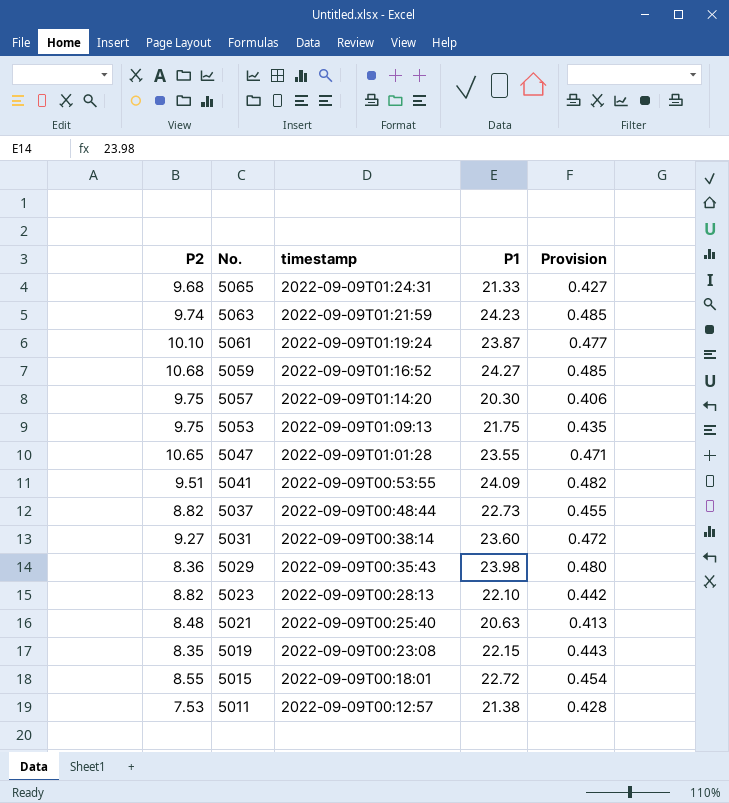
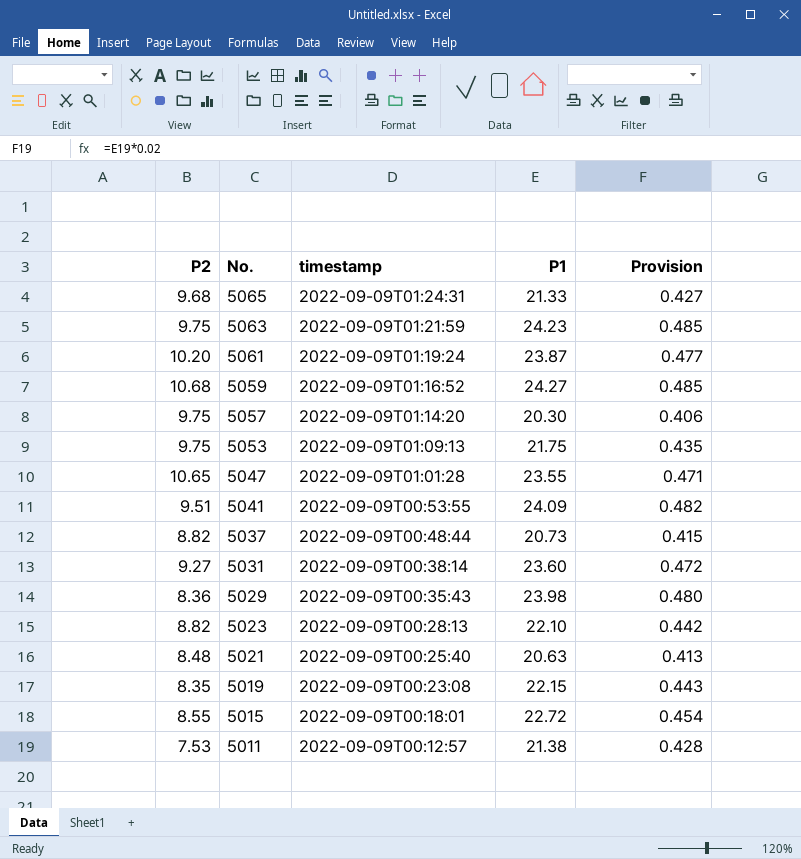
5063 | P2: 9.74 -> 9.75
5061 | P2: 10.10 -> 10.20
5037 | P1: 22.73 -> 20.73
5037 | Provision: 0.455 -> 0.415

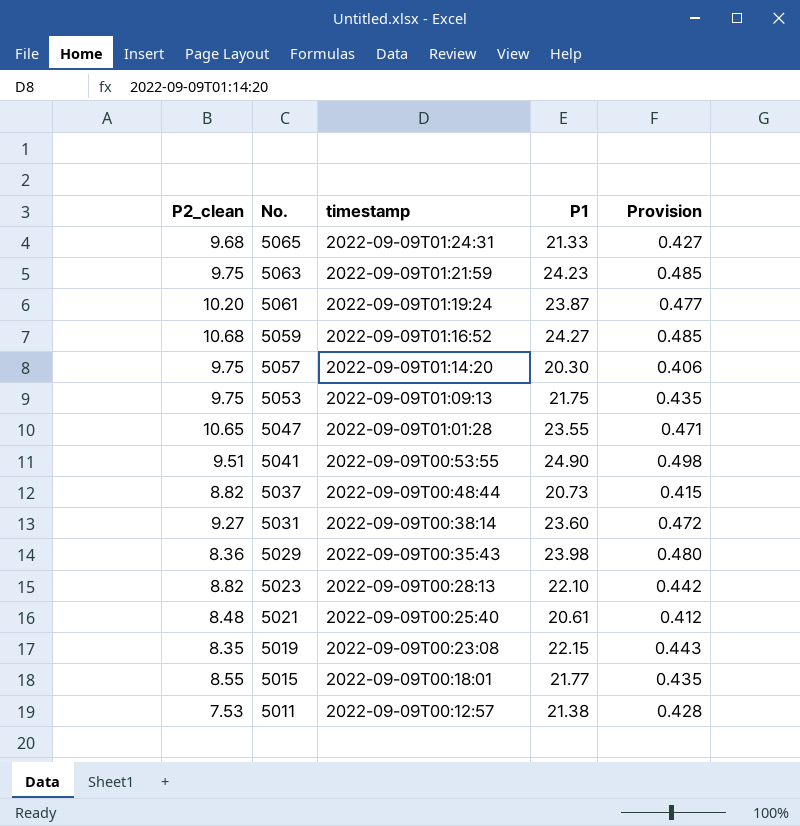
column name: P2 -> P2_clean
5041 | P1: 24.09 -> 24.90
5041 | Provision: 0.482 -> 0.498
5021 | P1: 20.63 -> 20.61
5021 | Provision: 0.413 -> 0.412
5015 | P1: 22.72 -> 21.77
5015 | Provision: 0.454 -> 0.435

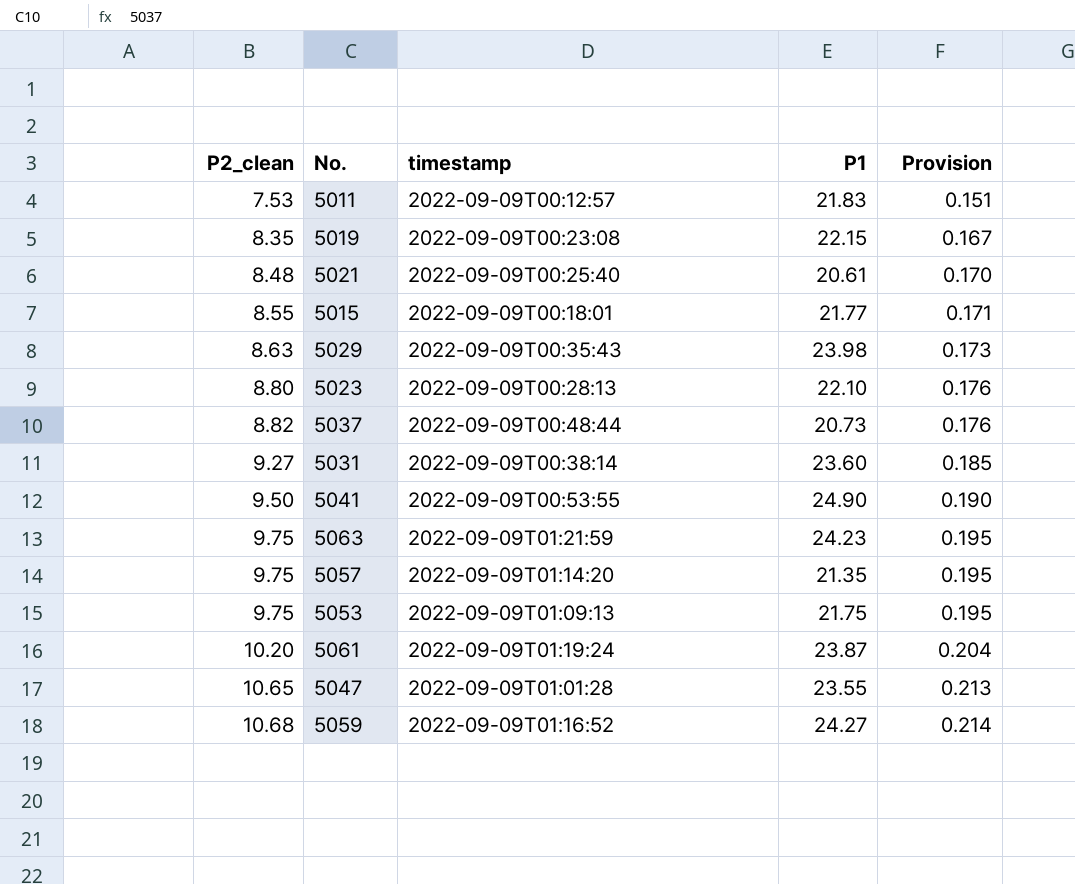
row order: No. descending -> P2_clean ascending
column Provision | formula: [P1] * 0.02 -> [P2_clean] * 0.02
row 5065: 9.68 | 2022-09-09T01:24:31 | 21.33 | 0.427 -> none
5011 | P1: 21.38 -> 21.83
5029 | P2_clean: 8.36 -> 8.63
5023 | P2_clean: 8.82 -> 8.80
5041 | P2_clean: 9.51 -> 9.50
5057 | P1: 20.30 -> 21.35

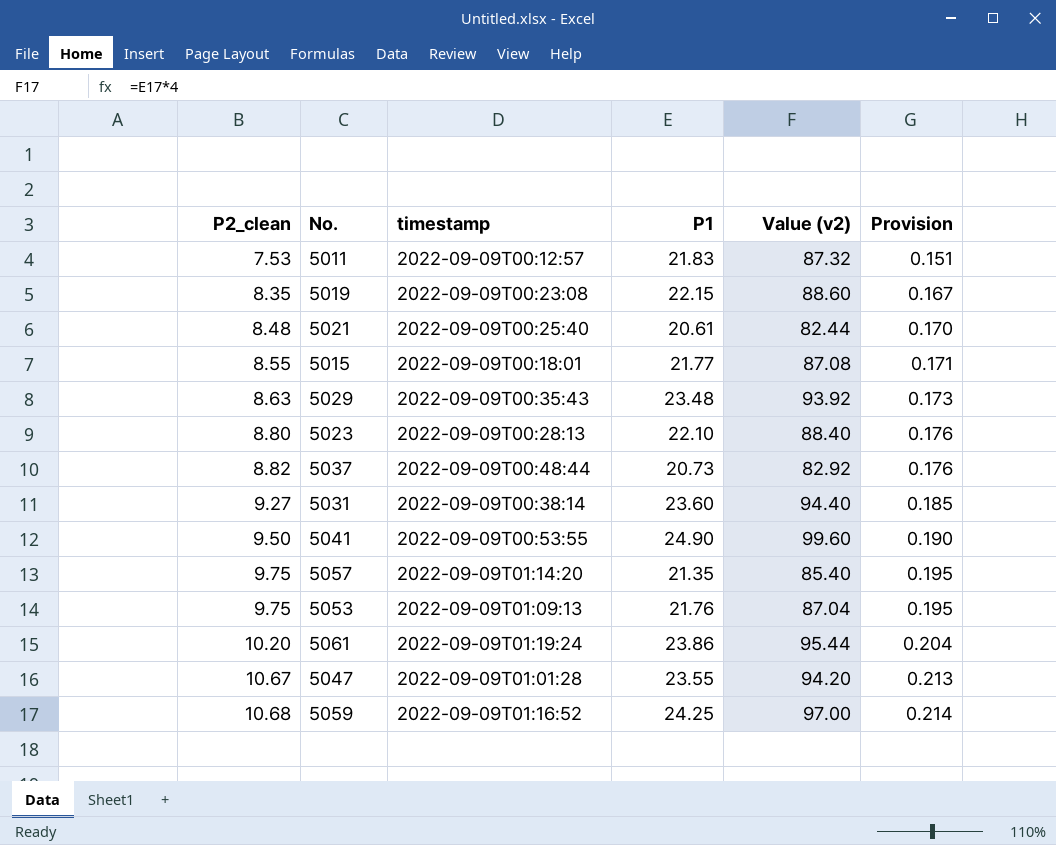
column Value (v2) | formula: none -> [P1] * 4
row 5063: 9.75 | 2022-09-09T01:21:59 | 24.23 | 0.195 -> none
5029 | P1: 23.98 -> 23.48
5053 | P1: 21.75 -> 21.76
5061 | P1: 23.87 -> 23.86
5047 | P2_clean: 10.65 -> 10.67
5059 | P1: 24.27 -> 24.25

